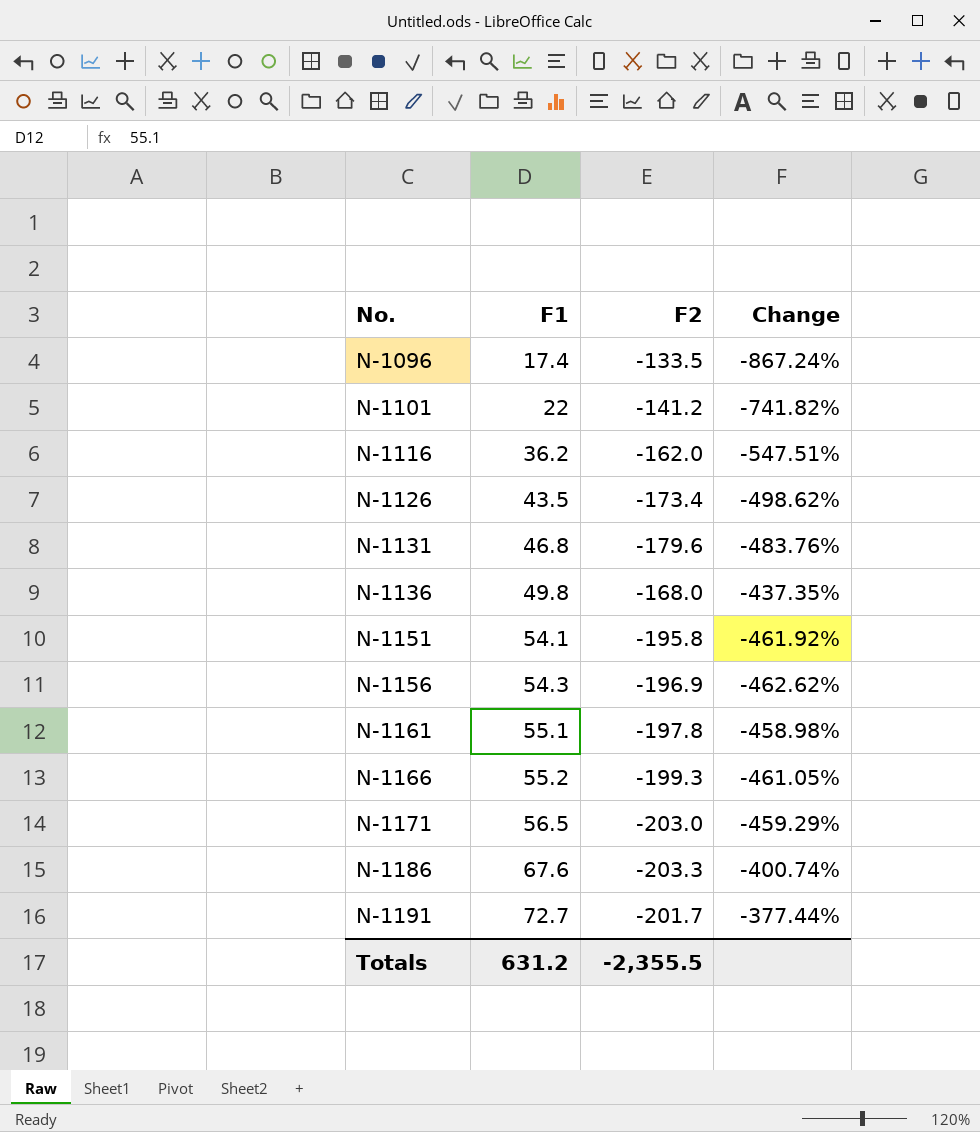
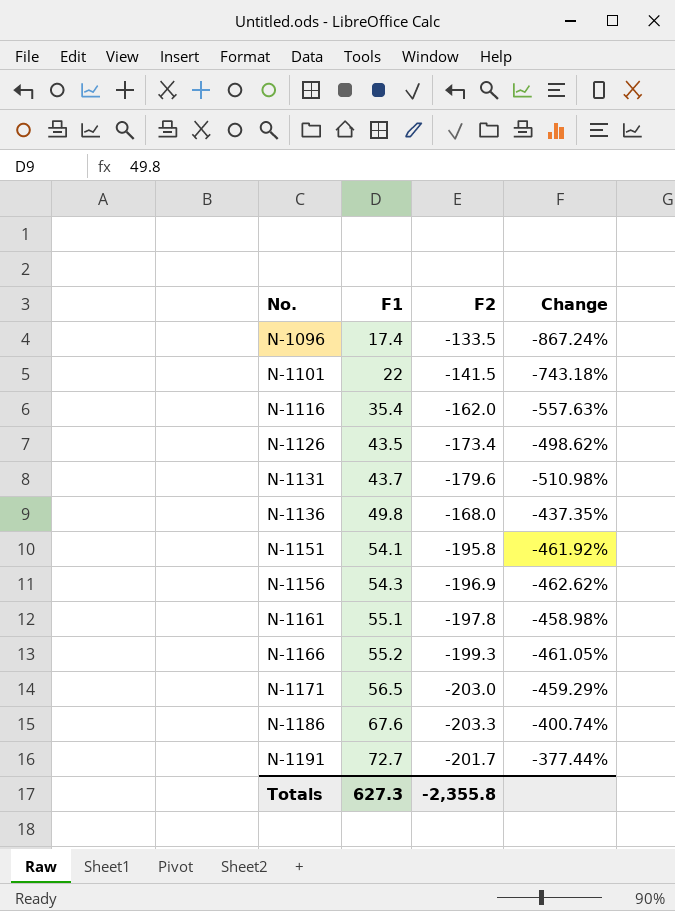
N-1101 | F2: -141.2 -> -141.5
N-1101 | Change: -741.82% -> -743.18%
N-1116 | F1: 36.2 -> 35.4
N-1116 | Change: -547.51% -> -557.63%
N-1131 | F1: 46.8 -> 43.7
N-1131 | Change: -483.76% -> -510.98%
Totals | F1: 631.2 -> 627.3
Totals | F2: -2,355.5 -> -2,355.8

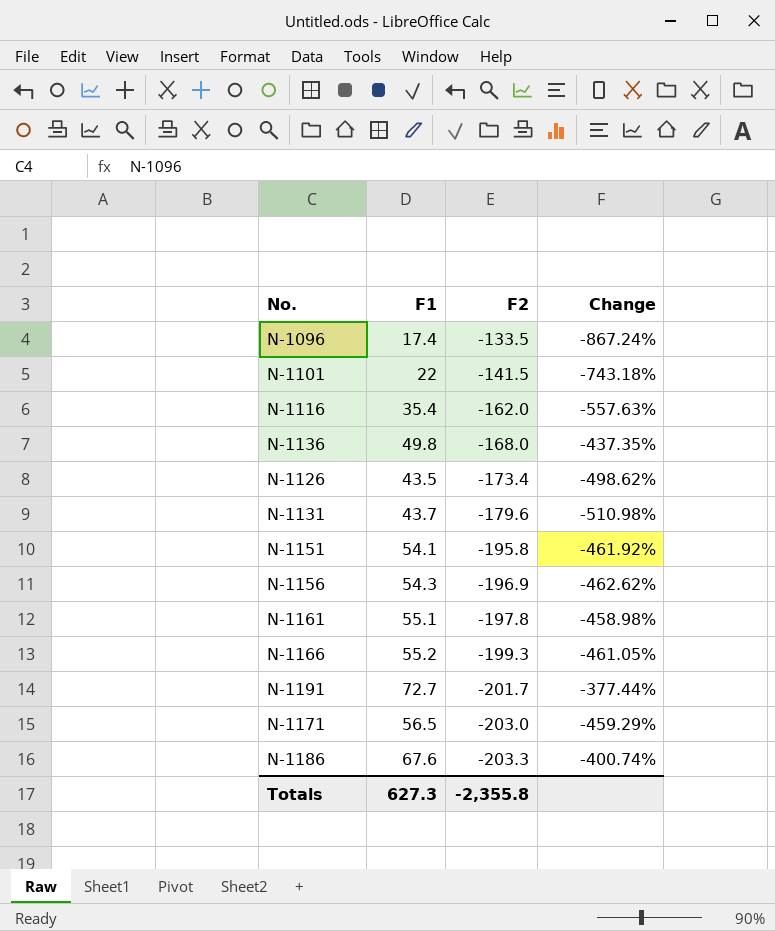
row order: No. ascending -> F2 descending

